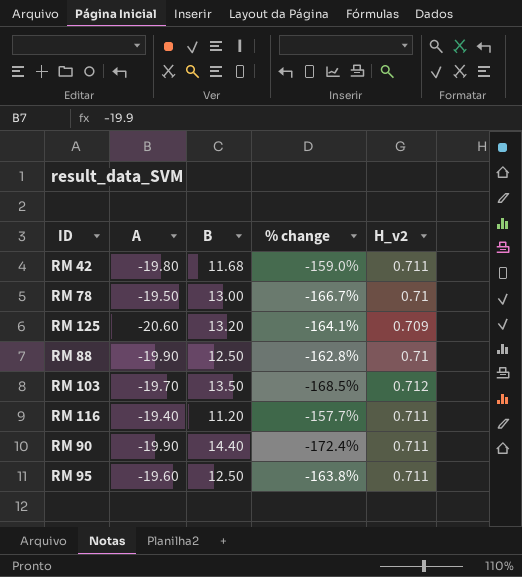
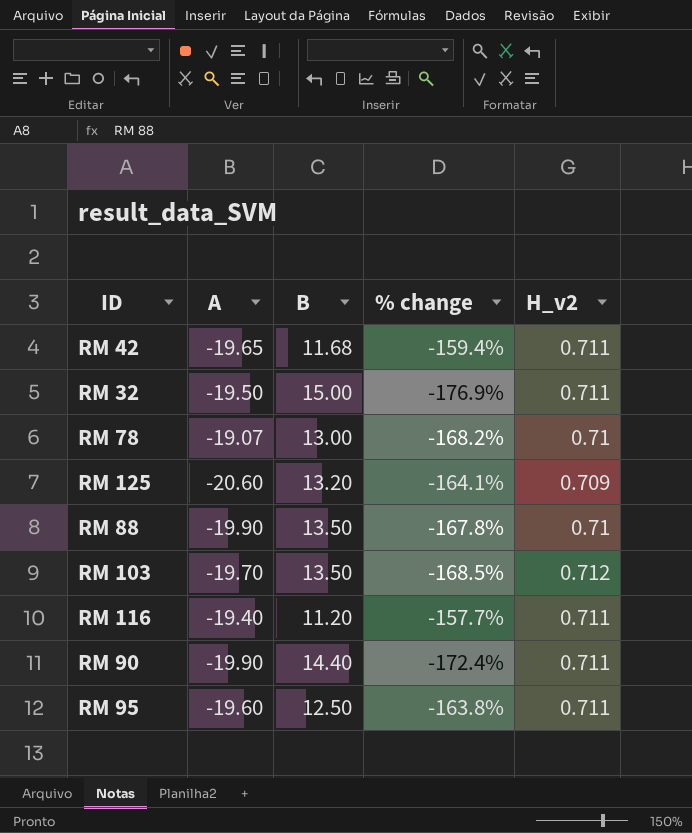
RM 42 | A: -19.80 -> -19.65
RM 42 | % change: -159.0% -> -159.4%
row RM 32: none -> -19.50 | 15.00 | -176.9% | 0.711
RM 78 | A: -19.50 -> -19.07
RM 78 | % change: -166.7% -> -168.2%
RM 88 | B: 12.50 -> 13.50
RM 88 | % change: -162.8% -> -167.8%

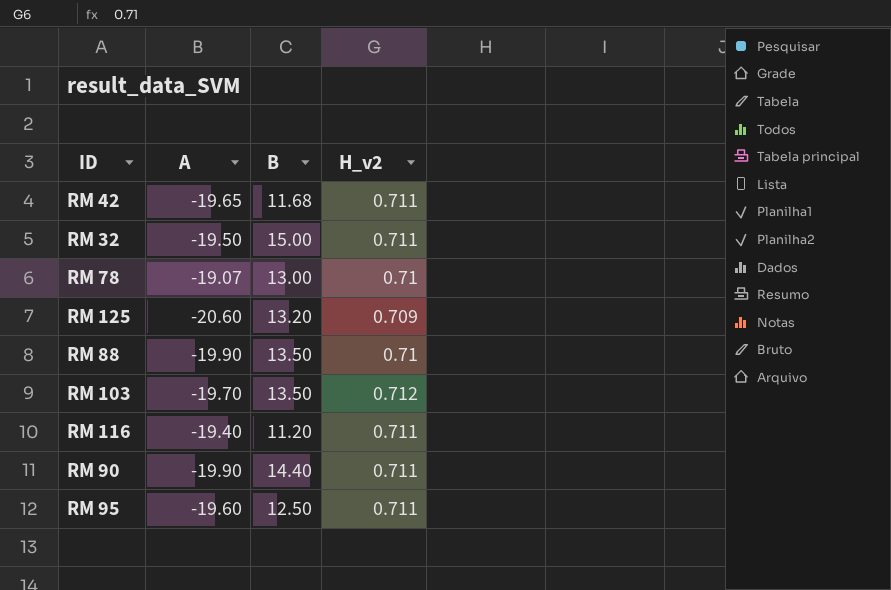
column % change | formula: ([B] - [A]) / [A] -> none

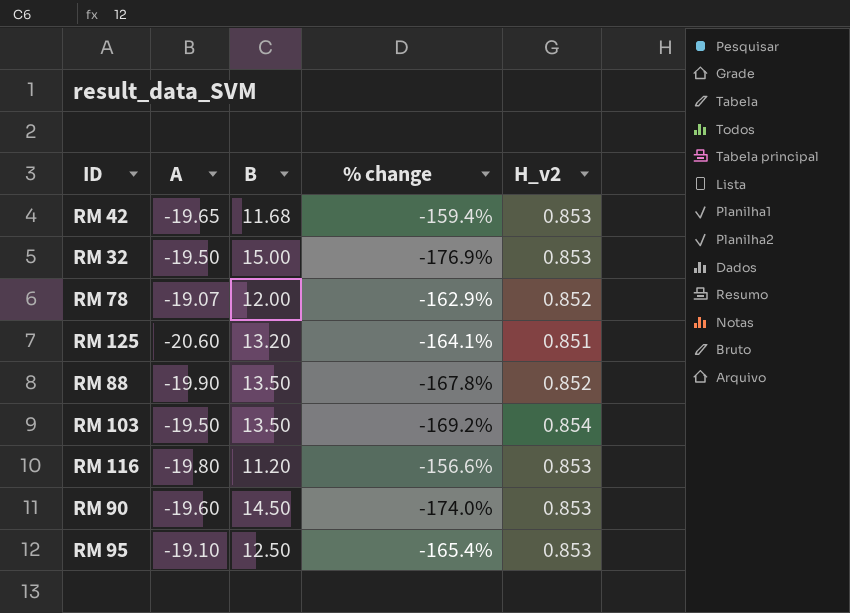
column % change | formula: none -> ([B] - [A]) / [A]
RM 42 | H_v2: 0.711 -> 0.853
RM 32 | H_v2: 0.711 -> 0.853
RM 78 | B: 13.00 -> 12.00
RM 78 | H_v2: 0.71 -> 0.852
RM 125 | H_v2: 0.709 -> 0.851
RM 88 | H_v2: 0.71 -> 0.852
RM 103 | A: -19.70 -> -19.50
RM 103 | H_v2: 0.712 -> 0.854
RM 116 | A: -19.40 -> -19.80
RM 116 | H_v2: 0.711 -> 0.853
RM 90 | A: -19.90 -> -19.60
RM 90 | B: 14.40 -> 14.50
RM 90 | H_v2: 0.711 -> 0.853
RM 95 | A: -19.60 -> -19.10
RM 95 | H_v2: 0.711 -> 0.853

